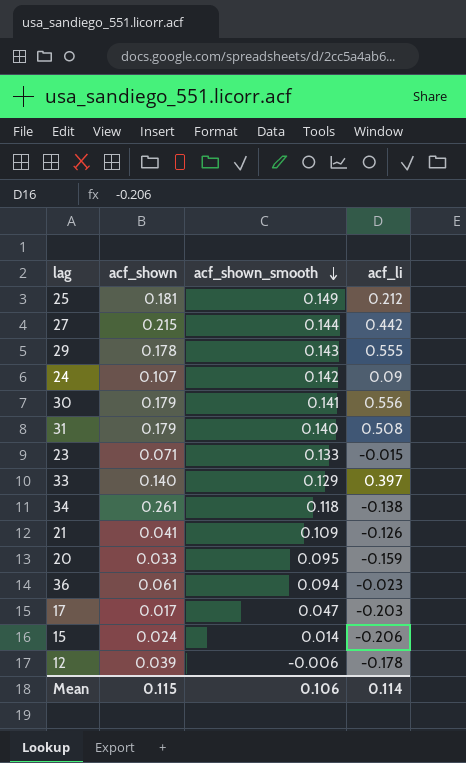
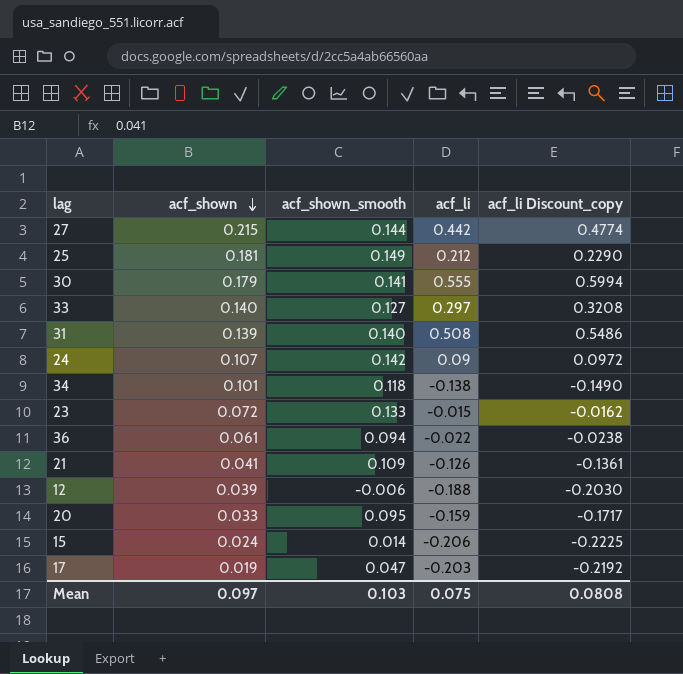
row order: acf_shown_smooth descending -> acf_shown descending
column acf_li Discount_copy | formula: none -> [acf_li] * 1.08
row 29: 0.178 | 0.143 | 0.555 -> none
30 | acf_li: 0.556 -> 0.555
33 | acf_shown_smooth: 0.129 -> 0.127
33 | acf_li: 0.397 -> 0.297
31 | acf_shown: 0.179 -> 0.139
34 | acf_shown: 0.261 -> 0.101
23 | acf_shown: 0.071 -> 0.072
36 | acf_li: -0.023 -> -0.022
12 | acf_li: -0.178 -> -0.188
17 | acf_shown: 0.017 -> 0.019
Mean | acf_shown: 0.115 -> 0.097
Mean | acf_shown_smooth: 0.106 -> 0.103
Mean | acf_li: 0.114 -> 0.075

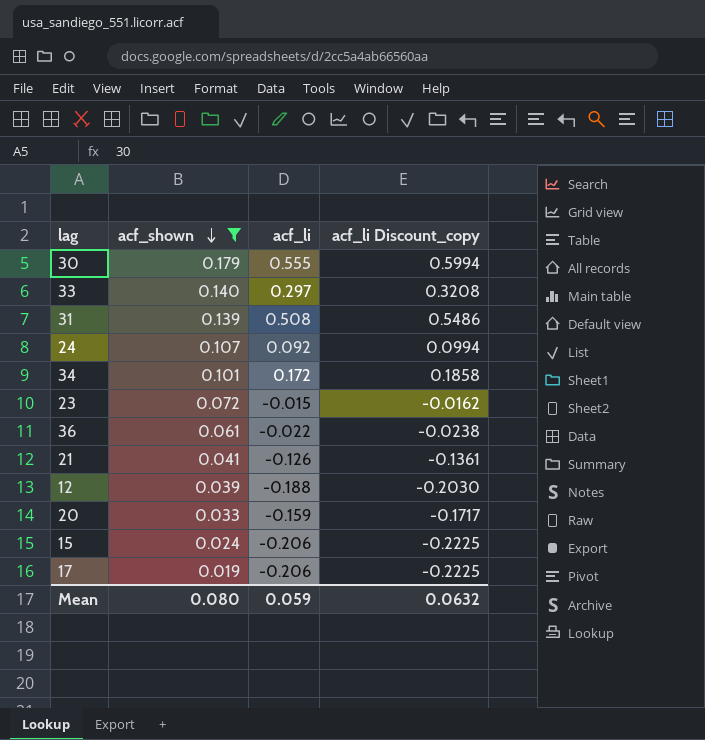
filter: none -> acf_shown <= 0.179
column acf_shown_smooth | position: 3 -> none
24 | acf_li: 0.09 -> 0.092
24 | acf_li Discount_copy: 0.0972 -> 0.0994
34 | acf_li: -0.138 -> 0.172
34 | acf_li Discount_copy: -0.1490 -> 0.1858
17 | acf_li: -0.203 -> -0.206
17 | acf_li Discount_copy: -0.2192 -> -0.2225
Mean | acf_shown: 0.097 -> 0.080
Mean | acf_li: 0.075 -> 0.059
Mean | acf_li Discount_copy: 0.0808 -> 0.0632

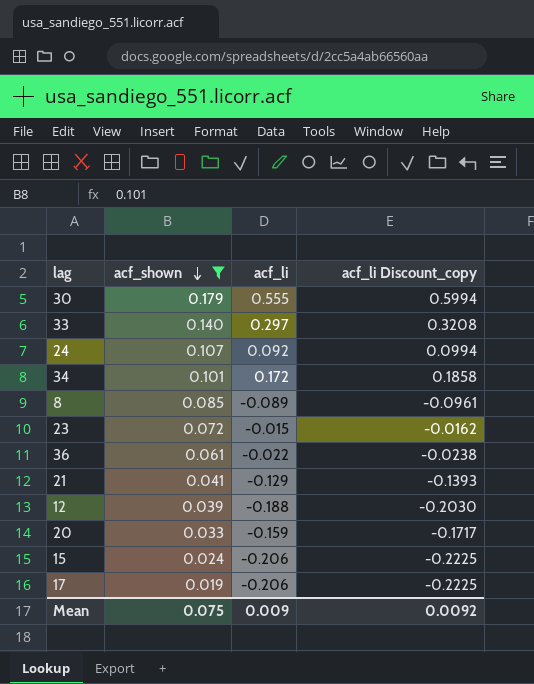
row 31: 0.139 | 0.508 | 0.5486 -> none
row 8: none -> 0.085 | -0.089 | -0.0961
21 | acf_li: -0.126 -> -0.129
21 | acf_li Discount_copy: -0.1361 -> -0.1393
Mean | acf_shown: 0.080 -> 0.075
Mean | acf_li: 0.059 -> 0.009
Mean | acf_li Discount_copy: 0.0632 -> 0.0092

